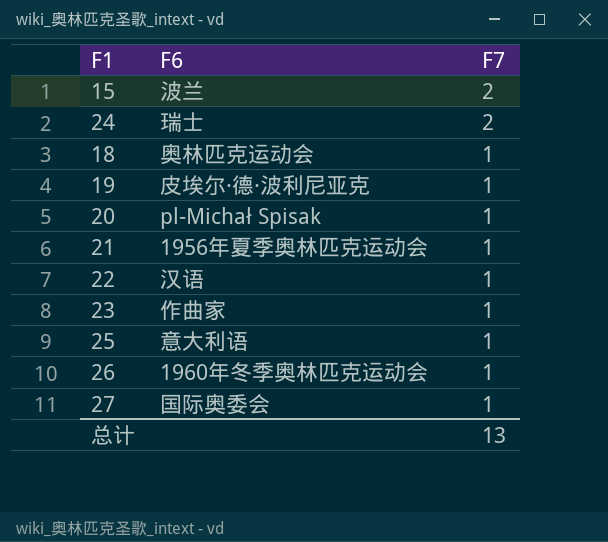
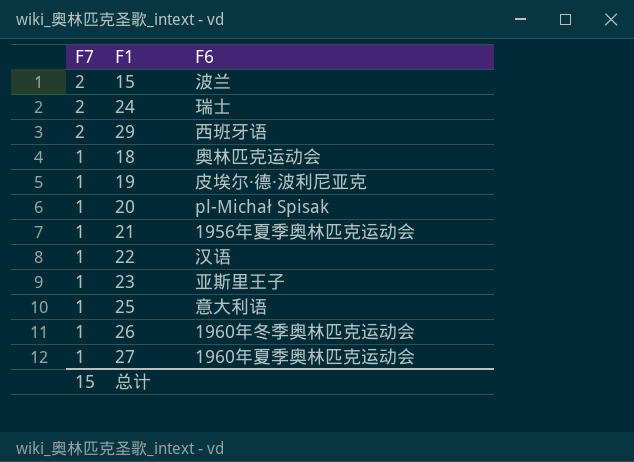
column F7 | position: 3 -> 1
row 29: none -> 2 | 西班牙语
23 | F6: 作曲家 -> 亚斯里王子
27 | F6: 国际奥委会 -> 1960年夏季奥林匹克运动会
总计 | F7: 13 -> 15

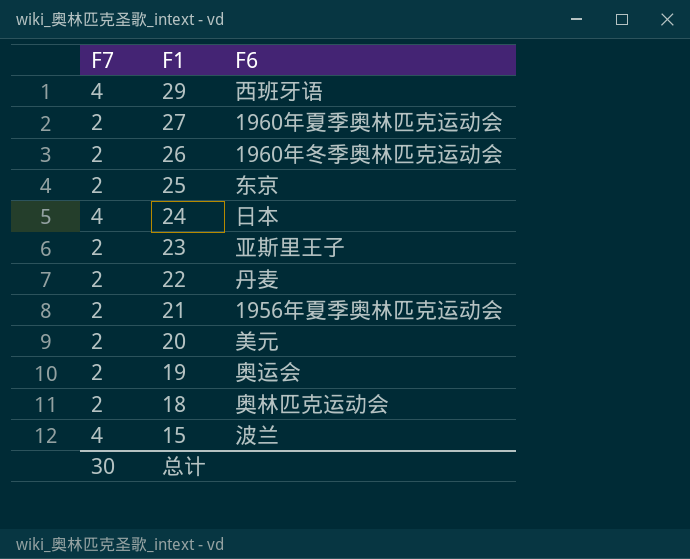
row order: F7 descending -> F1 descending
29 | F7: 2 -> 4
27 | F7: 1 -> 2
26 | F7: 1 -> 2
25 | F7: 1 -> 2
25 | F6: 意大利语 -> 东京
24 | F7: 2 -> 4
24 | F6: 瑞士 -> 日本
23 | F7: 1 -> 2
22 | F7: 1 -> 2
22 | F6: 汉语 -> 丹麦
21 | F7: 1 -> 2
20 | F7: 1 -> 2
20 | F6: pl-Michał Spisak -> 美元
19 | F7: 1 -> 2
19 | F6: 皮埃尔·德·波利尼亚克 -> 奥运会
18 | F7: 1 -> 2
15 | F7: 2 -> 4
总计 | F7: 15 -> 30

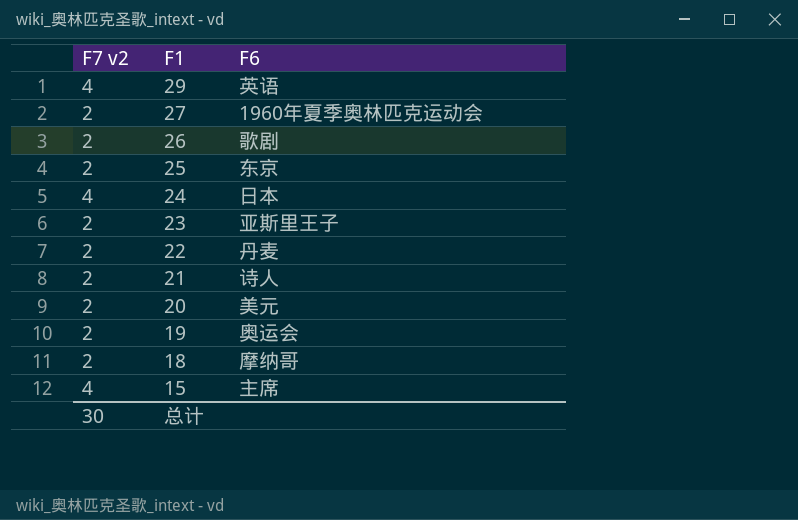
column name: F7 -> F7 v2
29 | F6: 西班牙语 -> 英语
26 | F6: 1960年冬季奥林匹克运动会 -> 歌剧
21 | F6: 1956年夏季奥林匹克运动会 -> 诗人
18 | F6: 奥林匹克运动会 -> 摩纳哥
15 | F6: 波兰 -> 主席

